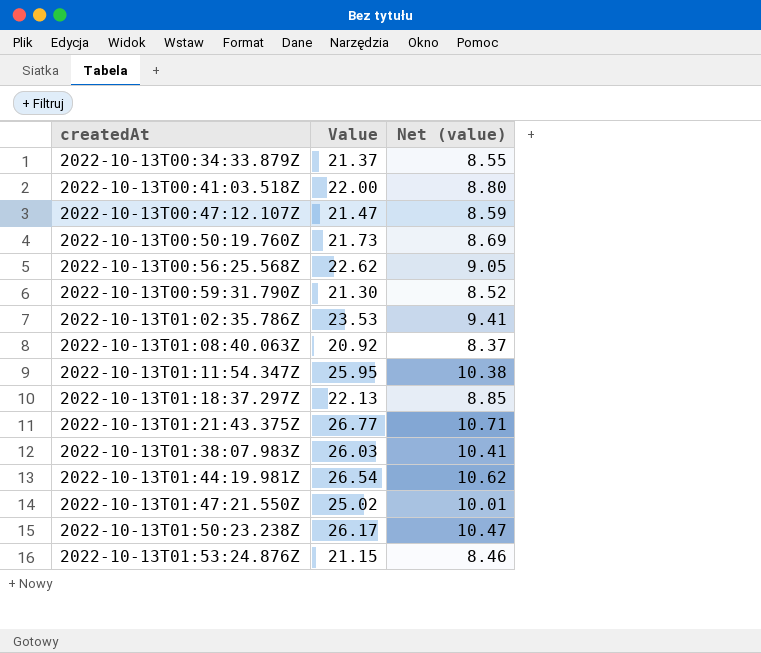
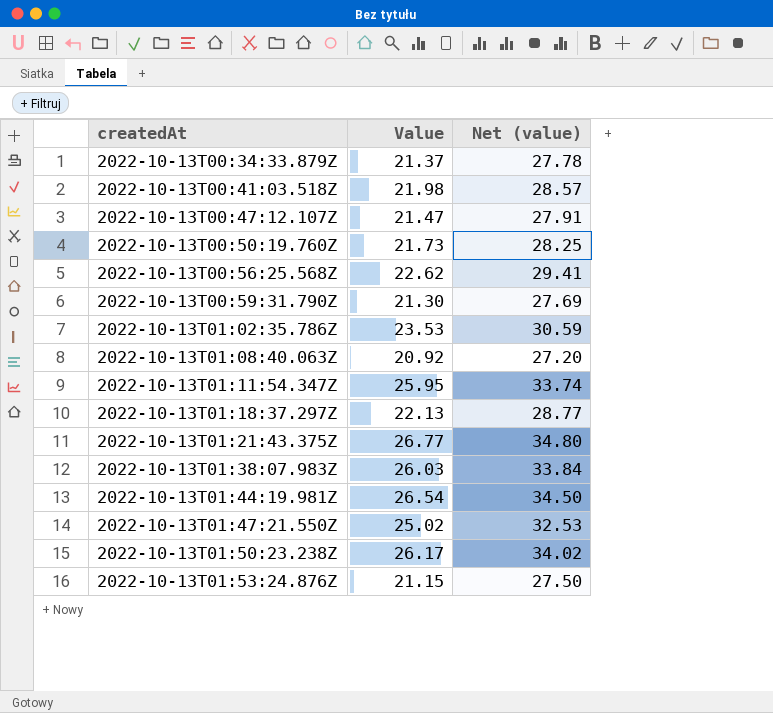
column Net (value) | formula: [Value] * 0.4 -> [Value] * 1.3
2022-10-13T00:41:03.518Z | Value: 22.00 -> 21.98

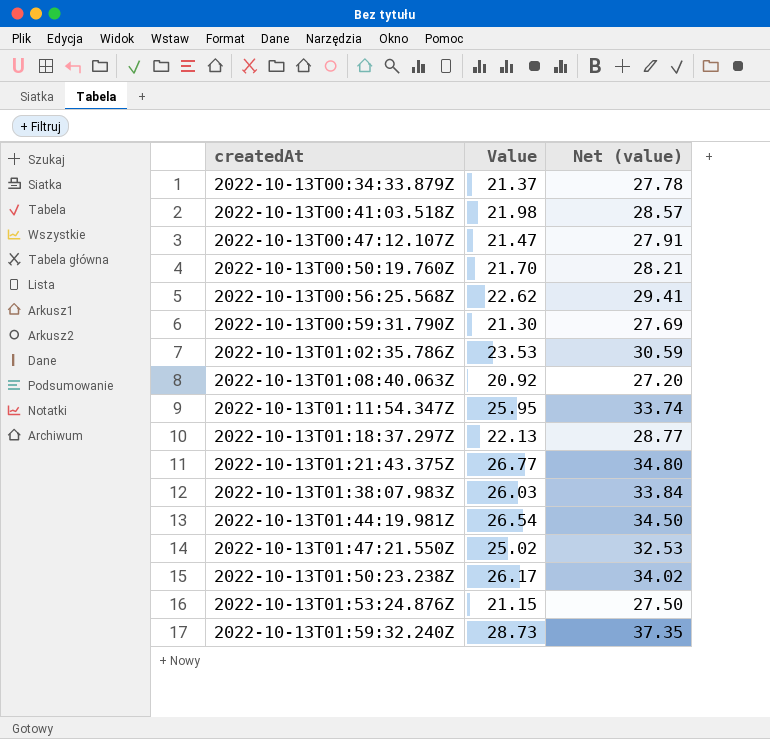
2022-10-13T00:50:19.760Z | Value: 21.73 -> 21.70
2022-10-13T00:50:19.760Z | Net (value): 28.25 -> 28.21
row 2022-10-13T01:59:32.240Z: none -> 28.73 | 37.35

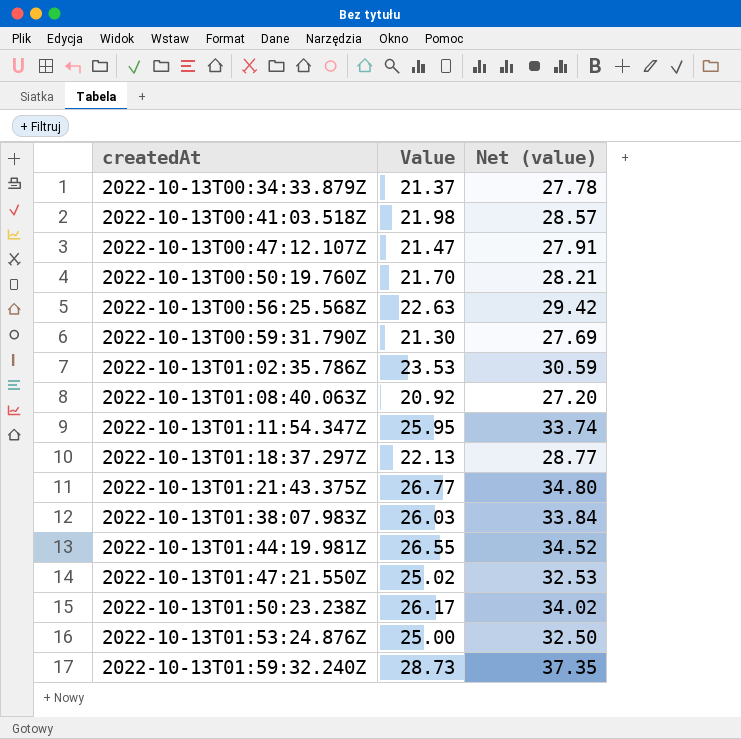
2022-10-13T00:56:25.568Z | Value: 22.62 -> 22.63
2022-10-13T00:56:25.568Z | Net (value): 29.41 -> 29.42
2022-10-13T01:44:19.981Z | Value: 26.54 -> 26.55
2022-10-13T01:44:19.981Z | Net (value): 34.50 -> 34.52
2022-10-13T01:53:24.876Z | Value: 21.15 -> 25.00
2022-10-13T01:53:24.876Z | Net (value): 27.50 -> 32.50

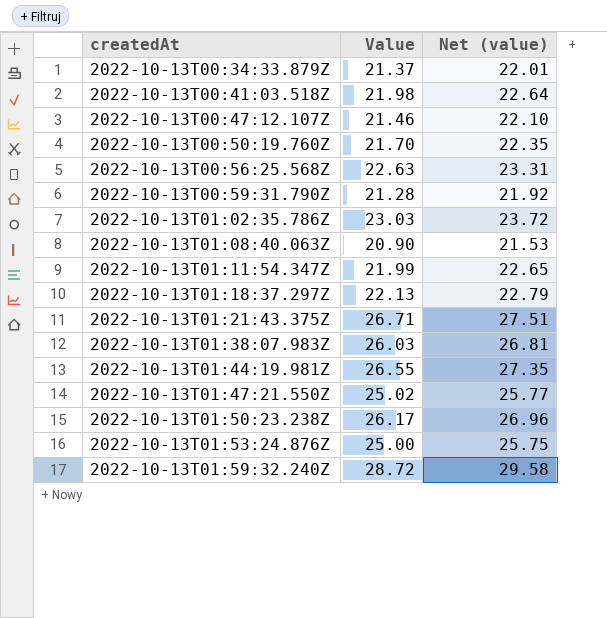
column Net (value) | formula: [Value] * 1.3 -> [Value] * 1.03
2022-10-13T00:47:12.107Z | Value: 21.47 -> 21.46
2022-10-13T00:59:31.790Z | Value: 21.30 -> 21.28
2022-10-13T01:02:35.786Z | Value: 23.53 -> 23.03
2022-10-13T01:08:40.063Z | Value: 20.92 -> 20.90
2022-10-13T01:11:54.347Z | Value: 25.95 -> 21.99
2022-10-13T01:21:43.375Z | Value: 26.77 -> 26.71
2022-10-13T01:59:32.240Z | Value: 28.73 -> 28.72

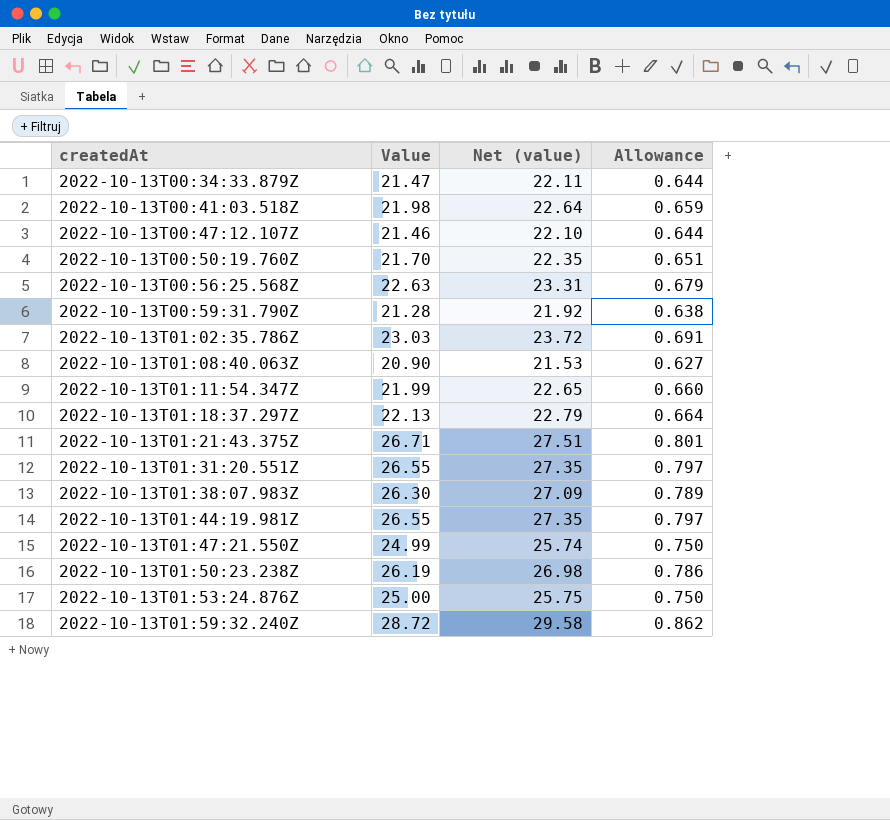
column Allowance | formula: none -> [Value] * 0.03
2022-10-13T00:34:33.879Z | Value: 21.37 -> 21.47
2022-10-13T00:34:33.879Z | Net (value): 22.01 -> 22.11
row 2022-10-13T01:31:20.551Z: none -> 26.55 | 27.35 | 0.797
2022-10-13T01:38:07.983Z | Value: 26.03 -> 26.30
2022-10-13T01:38:07.983Z | Net (value): 26.81 -> 27.09
2022-10-13T01:47:21.550Z | Value: 25.02 -> 24.99
2022-10-13T01:47:21.550Z | Net (value): 25.77 -> 25.74
2022-10-13T01:50:23.238Z | Value: 26.17 -> 26.19
2022-10-13T01:50:23.238Z | Net (value): 26.96 -> 26.98

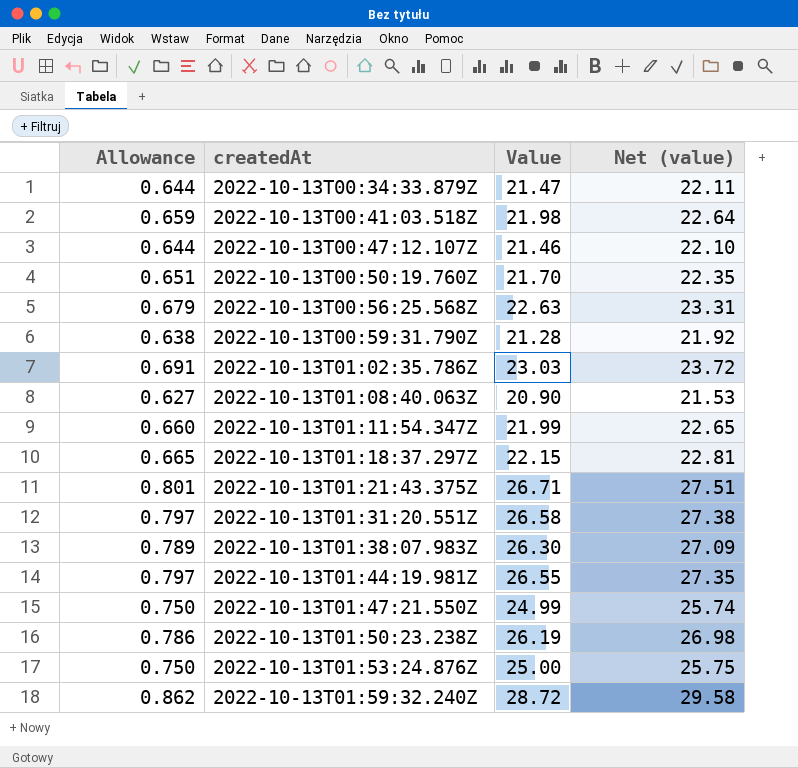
column Allowance | position: 4 -> 1
2022-10-13T01:18:37.297Z | Allowance: 0.664 -> 0.665
2022-10-13T01:18:37.297Z | Value: 22.13 -> 22.15
2022-10-13T01:18:37.297Z | Net (value): 22.79 -> 22.81
2022-10-13T01:31:20.551Z | Value: 26.55 -> 26.58
2022-10-13T01:31:20.551Z | Net (value): 27.35 -> 27.38

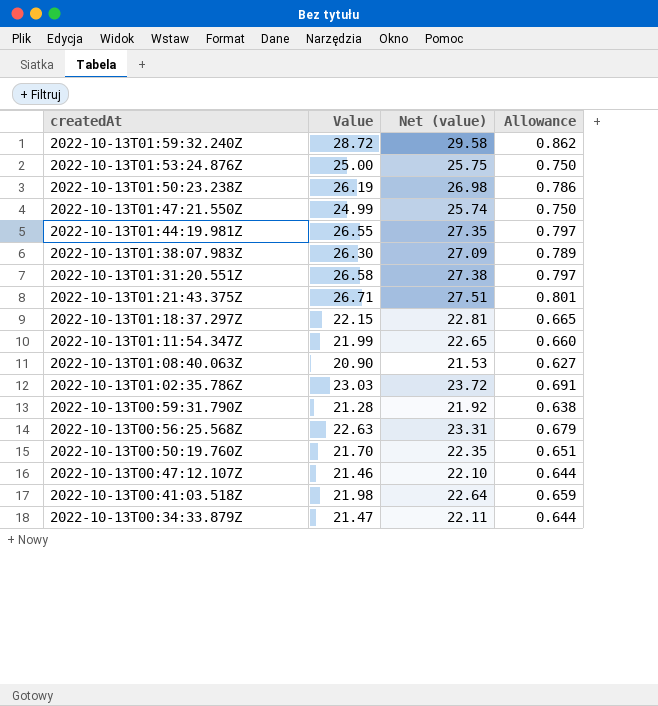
row order: createdAt ascending -> createdAt descending
column Allowance | position: 1 -> 4

